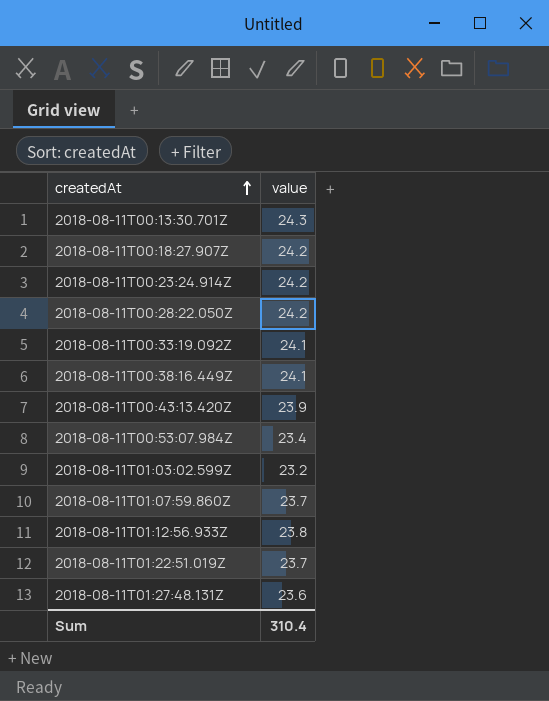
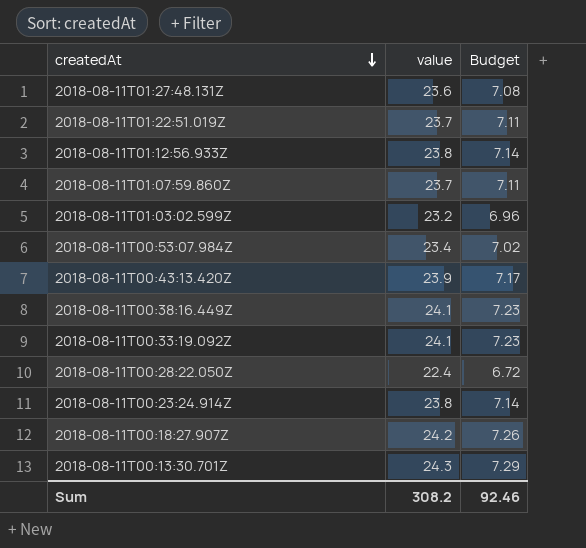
row order: createdAt ascending -> createdAt descending
column Budget | formula: none -> [value] * 0.3
2018-08-11T00:28:22.050Z | value: 24.2 -> 22.4
2018-08-11T00:23:24.914Z | value: 24.2 -> 23.8
Sum | value: 310.4 -> 308.2

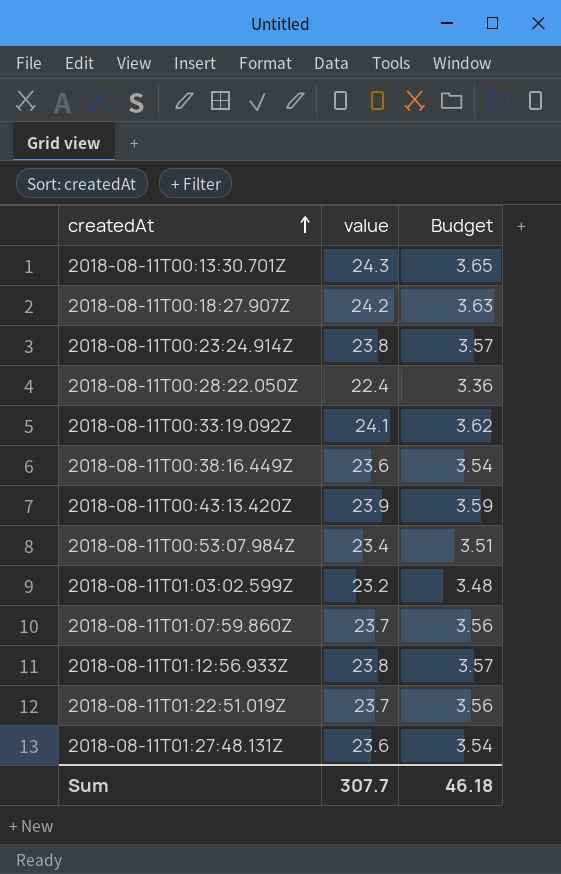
row order: createdAt descending -> createdAt ascending
column Budget | formula: [value] * 0.3 -> [value] * 0.15
2018-08-11T00:38:16.449Z | value: 24.1 -> 23.6
Sum | value: 308.2 -> 307.7
Sum | Budget: 92.46 -> 46.18

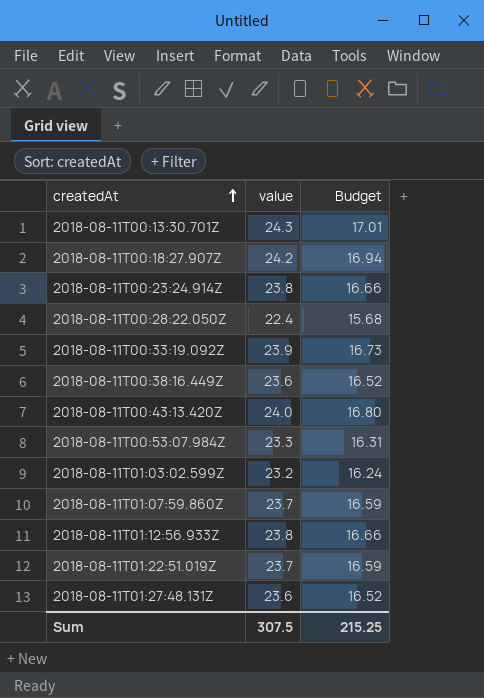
column Budget | formula: [value] * 0.15 -> [value] * 0.7
2018-08-11T00:33:19.092Z | value: 24.1 -> 23.9
2018-08-11T00:43:13.420Z | value: 23.9 -> 24.0
2018-08-11T00:53:07.984Z | value: 23.4 -> 23.3
Sum | value: 307.7 -> 307.5
Sum | Budget: 46.18 -> 215.25

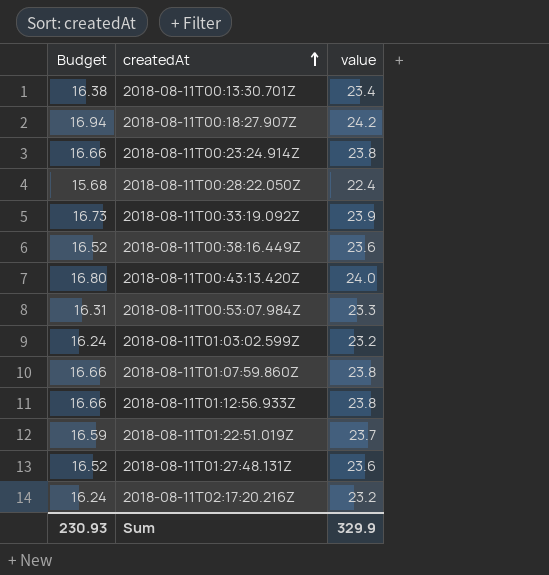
column Budget | position: 3 -> 1
2018-08-11T00:13:30.701Z | Budget: 17.01 -> 16.38
2018-08-11T00:13:30.701Z | value: 24.3 -> 23.4
2018-08-11T01:07:59.860Z | Budget: 16.59 -> 16.66
2018-08-11T01:07:59.860Z | value: 23.7 -> 23.8
row 2018-08-11T02:17:20.216Z: none -> 16.24 | 23.2
Sum | Budget: 215.25 -> 230.93
Sum | value: 307.5 -> 329.9

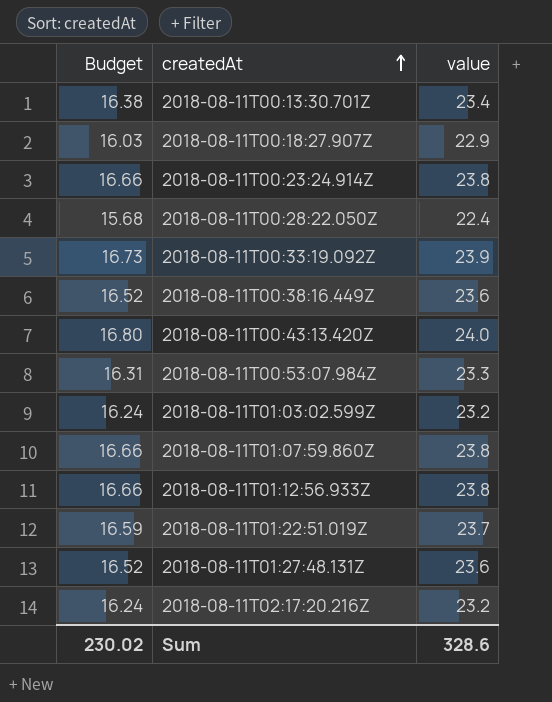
2018-08-11T00:18:27.907Z | Budget: 16.94 -> 16.03
2018-08-11T00:18:27.907Z | value: 24.2 -> 22.9
Sum | Budget: 230.93 -> 230.02
Sum | value: 329.9 -> 328.6

